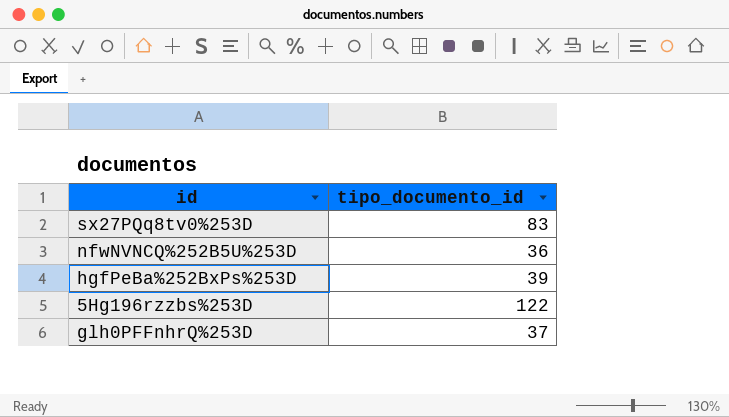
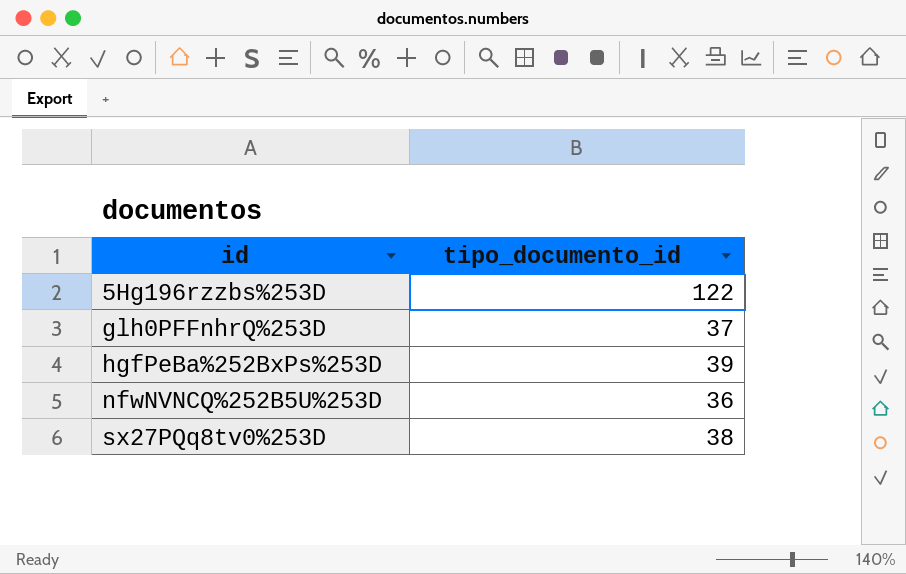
row order: none -> id ascending
sx27PQq8tv0%253D | tipo_documento_id: 83 -> 38

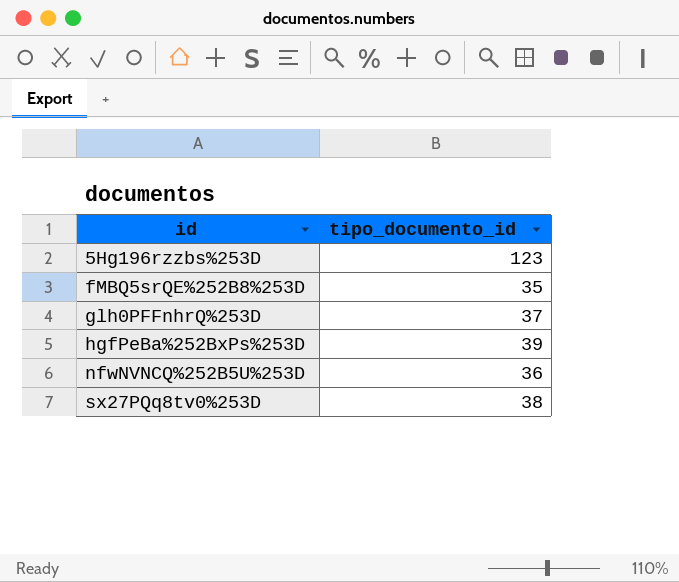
5Hg196rzzbs%253D | tipo_documento_id: 122 -> 123
row fMBQ5srQE%252B8%253D: none -> 35

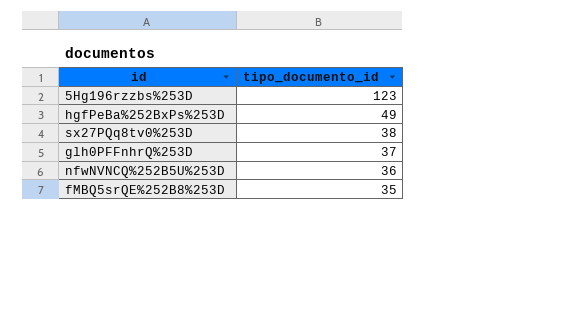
row order: id ascending -> tipo_documento_id descending
hgfPeBa%252BxPs%253D | tipo_documento_id: 39 -> 49

